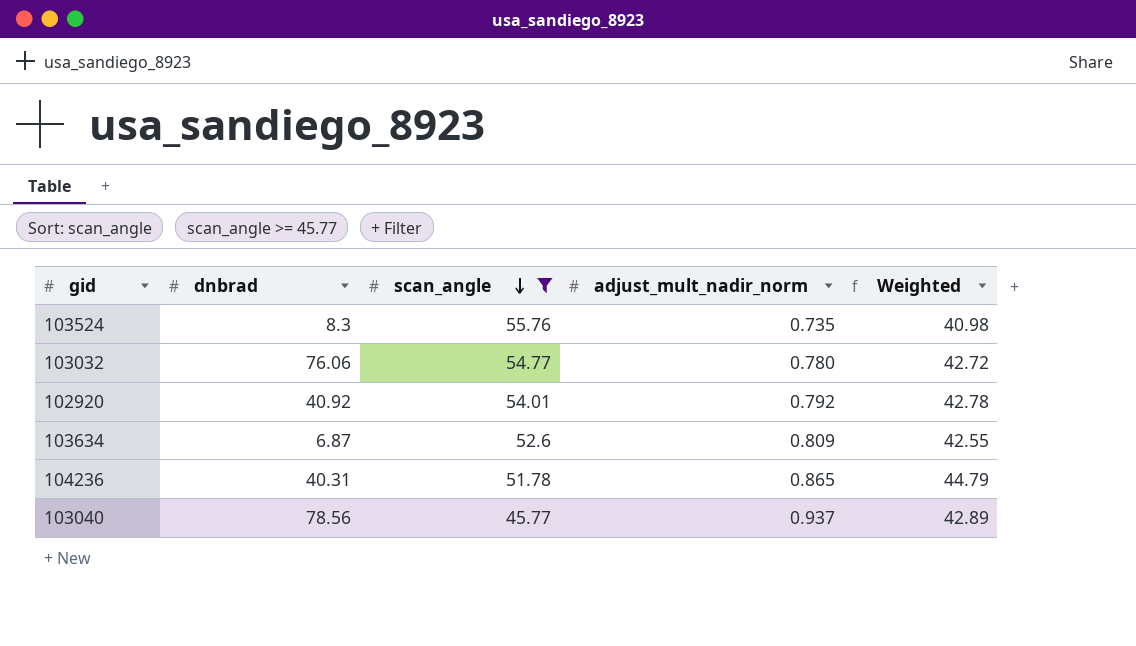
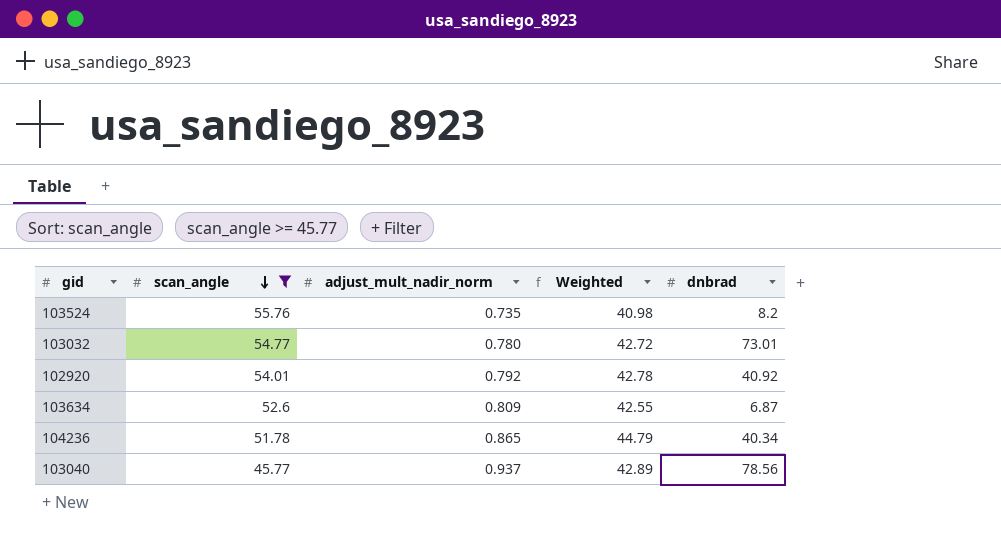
column dnbrad | position: 2 -> 5
103524 | dnbrad: 8.3 -> 8.2
103032 | dnbrad: 76.06 -> 73.01
104236 | dnbrad: 40.31 -> 40.34

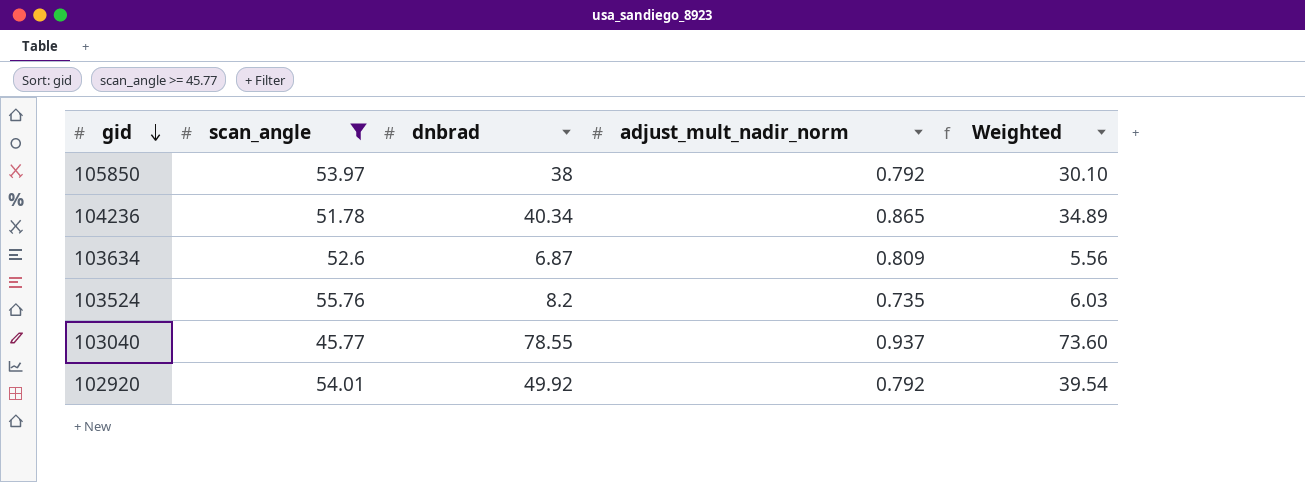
row order: scan_angle descending -> gid descending
column dnbrad | position: 5 -> 3
column Weighted | formula: [scan_angle] * [adjust_mult_nadir_norm] -> [dnbrad] * [adjust_mult_nadir_norm]
row 103032: 54.77 | 0.780 | 42.72 | 73.01 -> none
row 105850: none -> 53.97 | 38 | 0.792 | 30.10
103040 | dnbrad: 78.56 -> 78.55
102920 | dnbrad: 40.92 -> 49.92

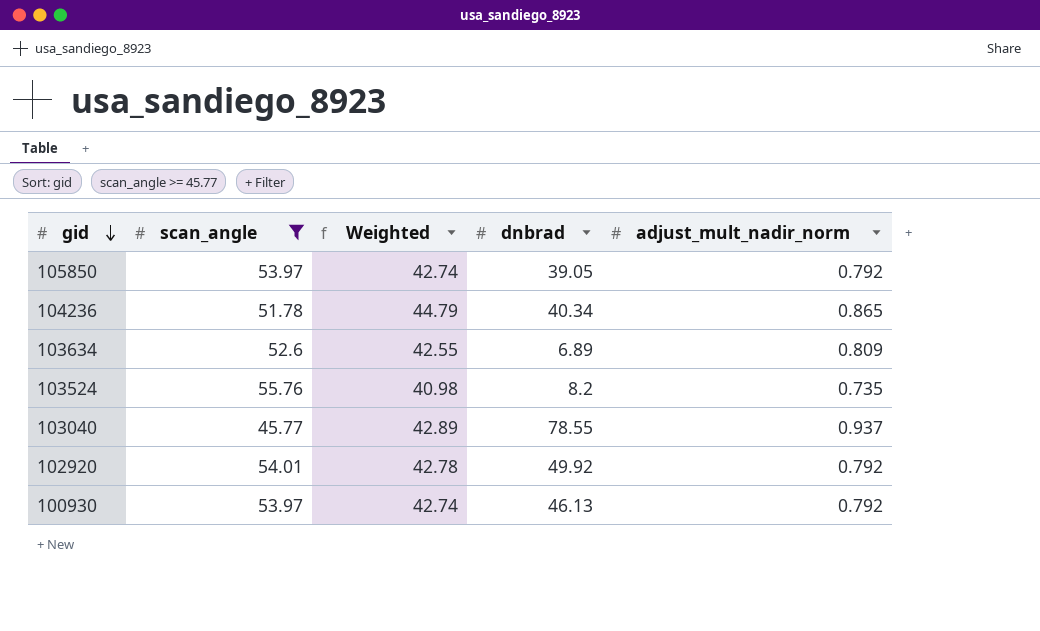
column Weighted | formula: [dnbrad] * [adjust_mult_nadir_norm] -> [scan_angle] * [adjust_mult_nadir_norm]
column Weighted | position: 5 -> 3
105850 | dnbrad: 38 -> 39.05
103634 | dnbrad: 6.87 -> 6.89
row 100930: none -> 53.97 | 42.74 | 46.13 | 0.792

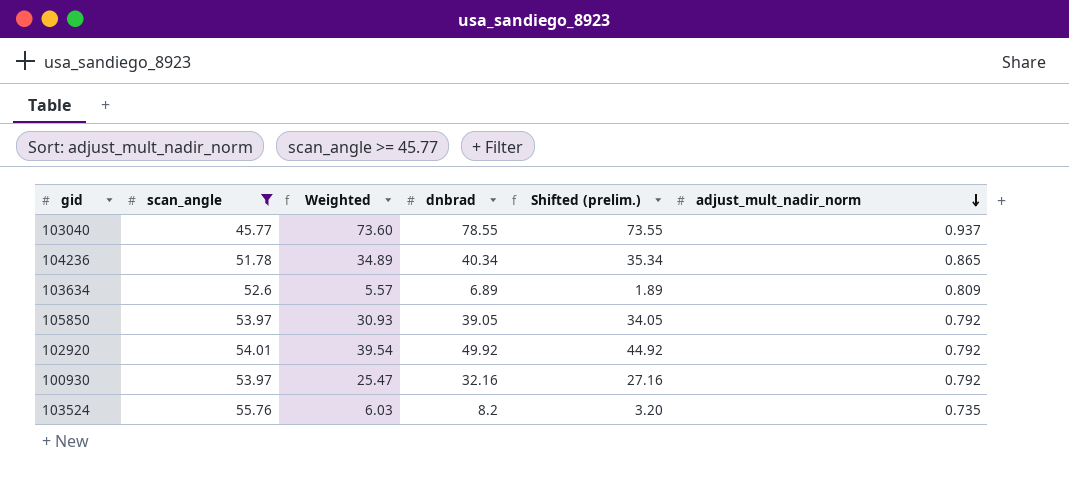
row order: gid descending -> adjust_mult_nadir_norm descending
column Weighted | formula: [scan_angle] * [adjust_mult_nadir_norm] -> [dnbrad] * [adjust_mult_nadir_norm]
column Shifted (prelim.) | formula: none -> [dnbrad] - 5
100930 | dnbrad: 46.13 -> 32.16

